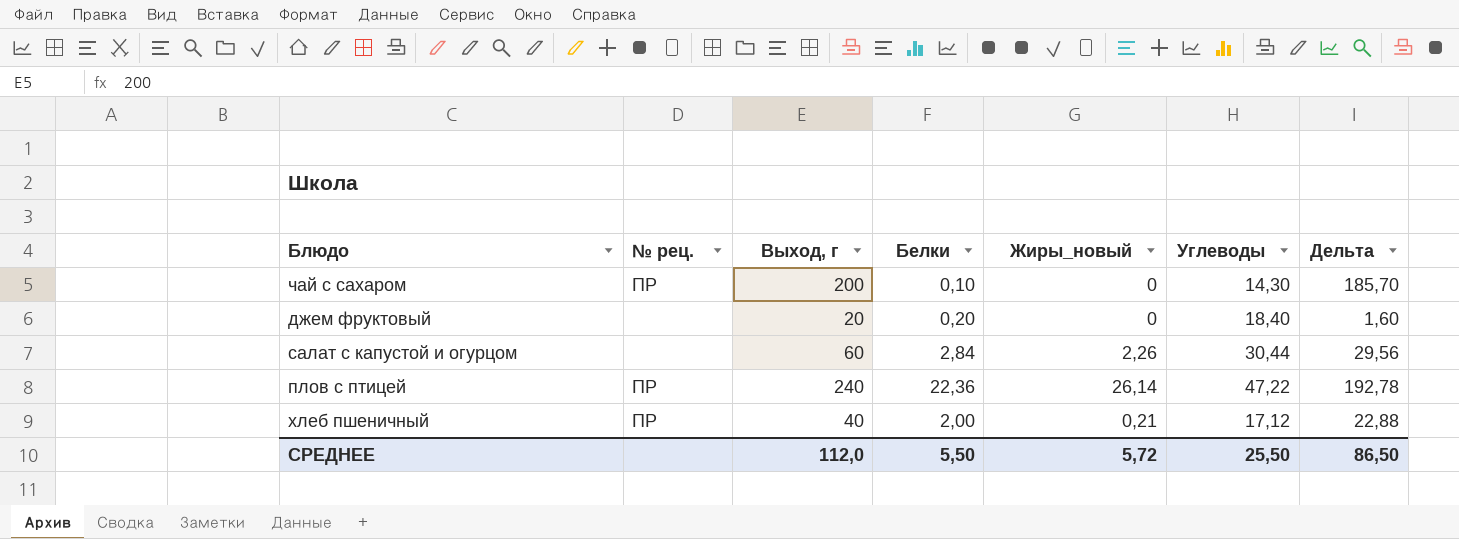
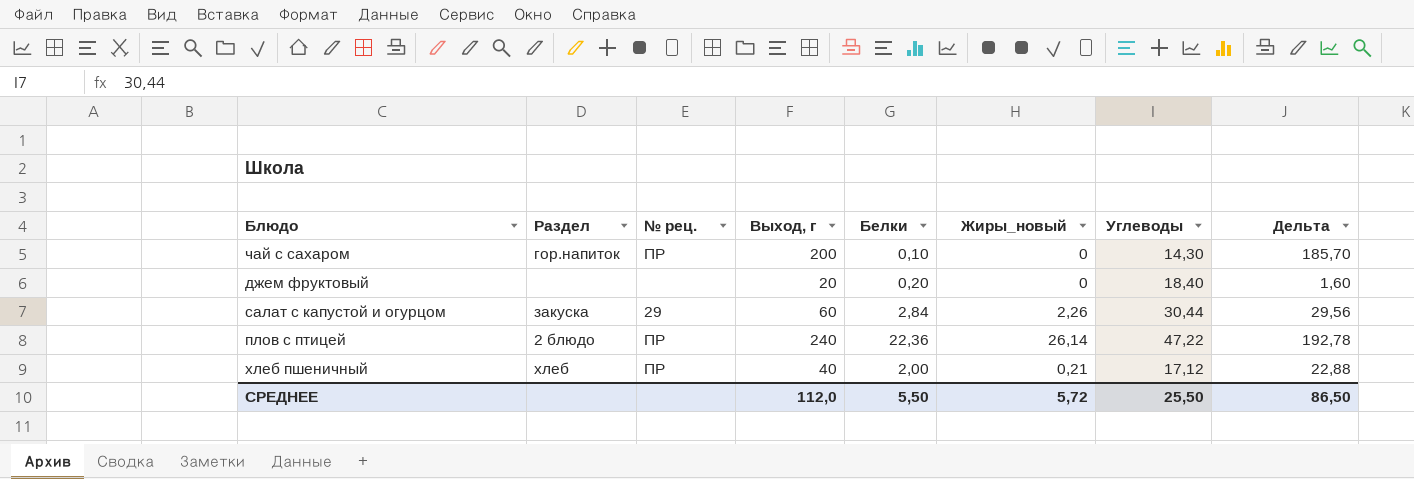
column Раздел | position: none -> 2
салат с капустой и огурцом | № рец.: none -> 29

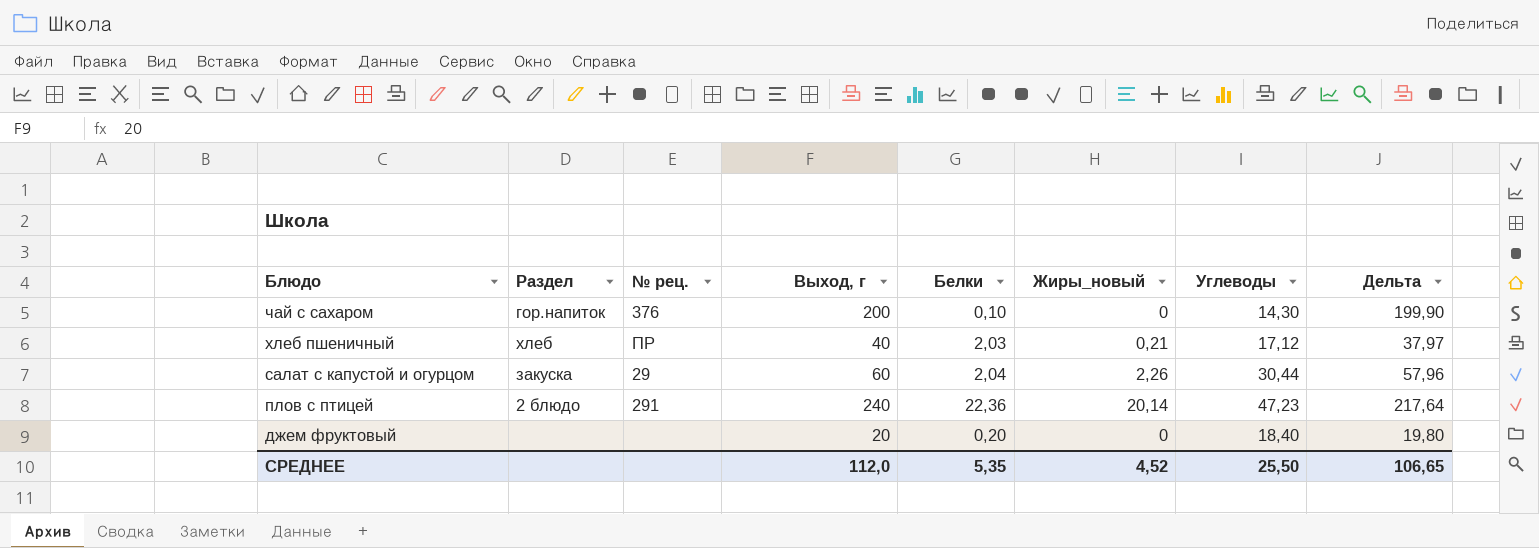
row order: none -> Блюдо descending
column Дельта | formula: [Выход, г] - [Углеводы] -> [Выход, г] - [Белки]
чай с сахаром | № рец.: ПР -> 376
хлеб пшеничный | Белки: 2,00 -> 2,03
салат с капустой и огурцом | Белки: 2,84 -> 2,04
плов с птицей | № рец.: ПР -> 291
плов с птицей | Жиры_новый: 26,14 -> 20,14
плов с птицей | Углеводы: 47,22 -> 47,23
СРЕДНЕЕ | Белки: 5,50 -> 5,35
СРЕДНЕЕ | Жиры_новый: 5,72 -> 4,52
СРЕДНЕЕ | Дельта: 86,50 -> 106,65

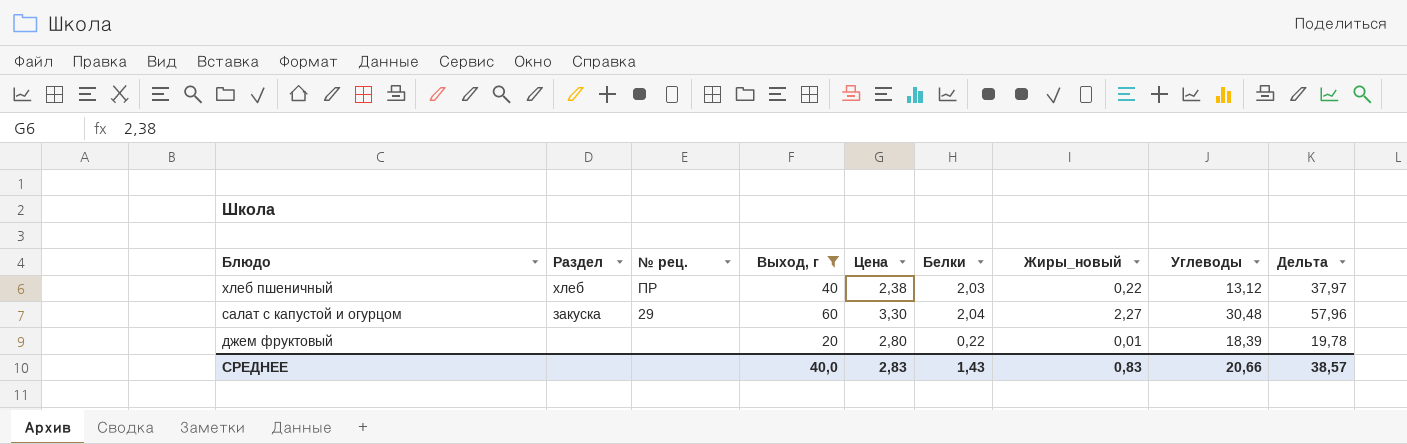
filter: none -> Выход, г <= 60
column Цена | position: none -> 5
хлеб пшеничный | Жиры_новый: 0,21 -> 0,22
хлеб пшеничный | Углеводы: 17,12 -> 13,12
салат с капустой и огурцом | Жиры_новый: 2,26 -> 2,27
салат с капустой и огурцом | Углеводы: 30,44 -> 30,48
джем фруктовый | Белки: 0,20 -> 0,22
джем фруктовый | Жиры_новый: 0 -> 0,01
джем фруктовый | Углеводы: 18,40 -> 18,39
джем фруктовый | Дельта: 19,80 -> 19,78
СРЕДНЕЕ | Выход, г: 112,0 -> 40,0
СРЕДНЕЕ | Белки: 5,35 -> 1,43
СРЕДНЕЕ | Жиры_новый: 4,52 -> 0,83
СРЕДНЕЕ | Углеводы: 25,50 -> 20,66
СРЕДНЕЕ | Дельта: 106,65 -> 38,57

